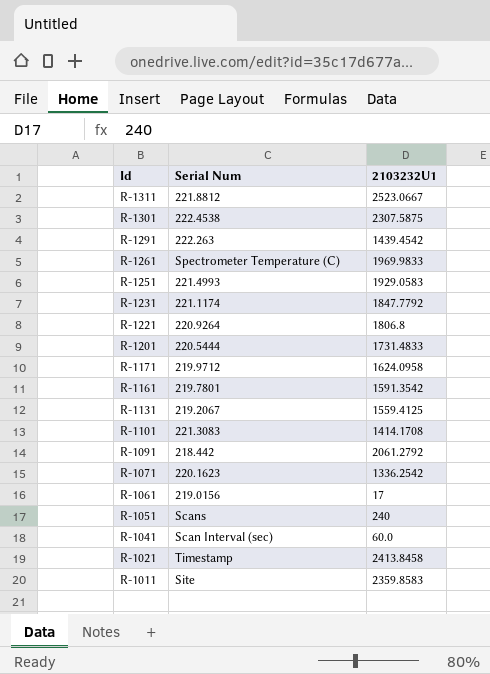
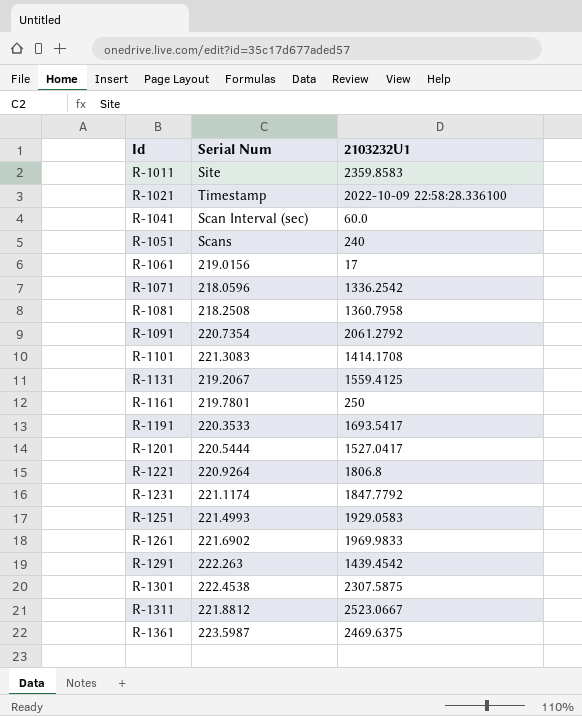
row order: Id descending -> Id ascending
row R-1171: 219.9712 | 1624.0958 -> none
R-1021 | 2103232U1: 2413.8458 -> 2022-10-09 22:58:28.336100
R-1071 | Serial Num: 220.1623 -> 218.0596
row R-1081: none -> 218.2508 | 1360.7958
R-1091 | Serial Num: 218.442 -> 220.7354
R-1161 | 2103232U1: 1591.3542 -> 250
row R-1191: none -> 220.3533 | 1693.5417
R-1201 | 2103232U1: 1731.4833 -> 1527.0417
R-1261 | Serial Num: Spectrometer Temperature (C) -> 221.6902
row R-1361: none -> 223.5987 | 2469.6375

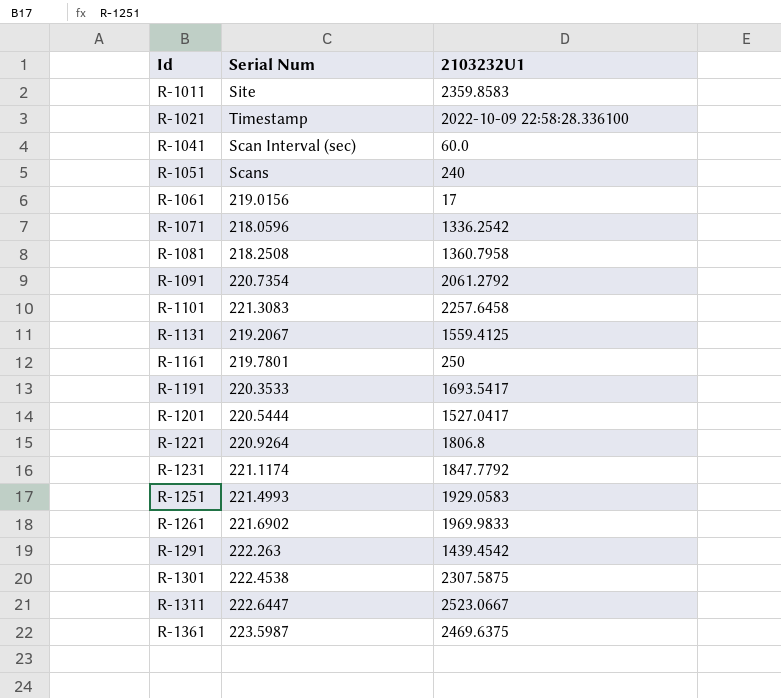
R-1101 | 2103232U1: 1414.1708 -> 2257.6458
R-1311 | Serial Num: 221.8812 -> 222.6447

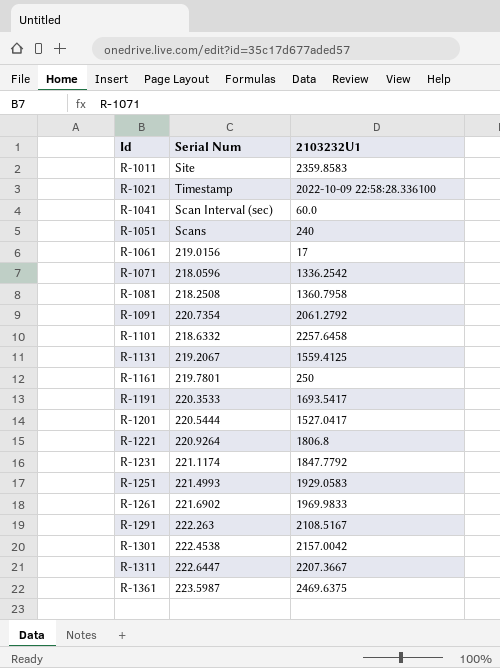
R-1101 | Serial Num: 221.3083 -> 218.6332
R-1291 | 2103232U1: 1439.4542 -> 2108.5167
R-1301 | 2103232U1: 2307.5875 -> 2157.0042
R-1311 | 2103232U1: 2523.0667 -> 2207.3667

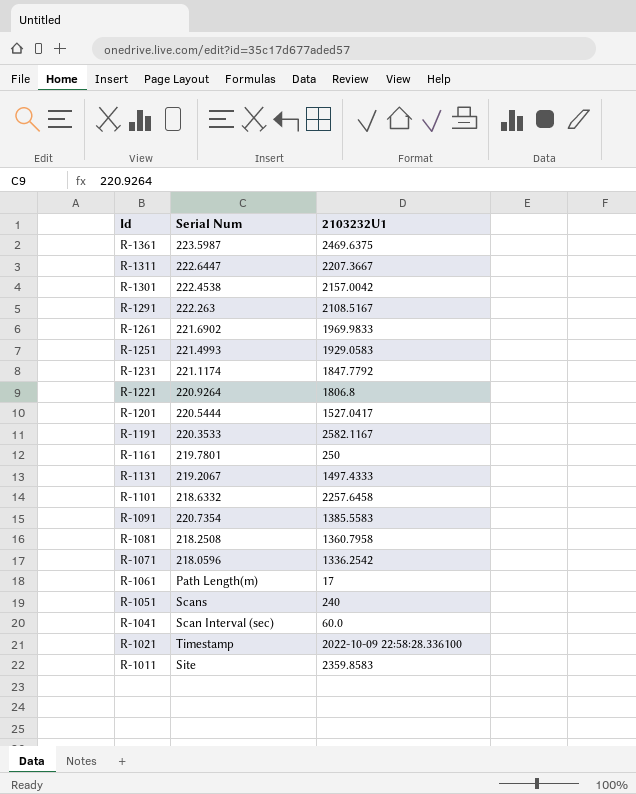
row order: Id ascending -> Id descending
R-1191 | 2103232U1: 1693.5417 -> 2582.1167
R-1131 | 2103232U1: 1559.4125 -> 1497.4333
R-1091 | 2103232U1: 2061.2792 -> 1385.5583
R-1061 | Serial Num: 219.0156 -> Path Length(m)

